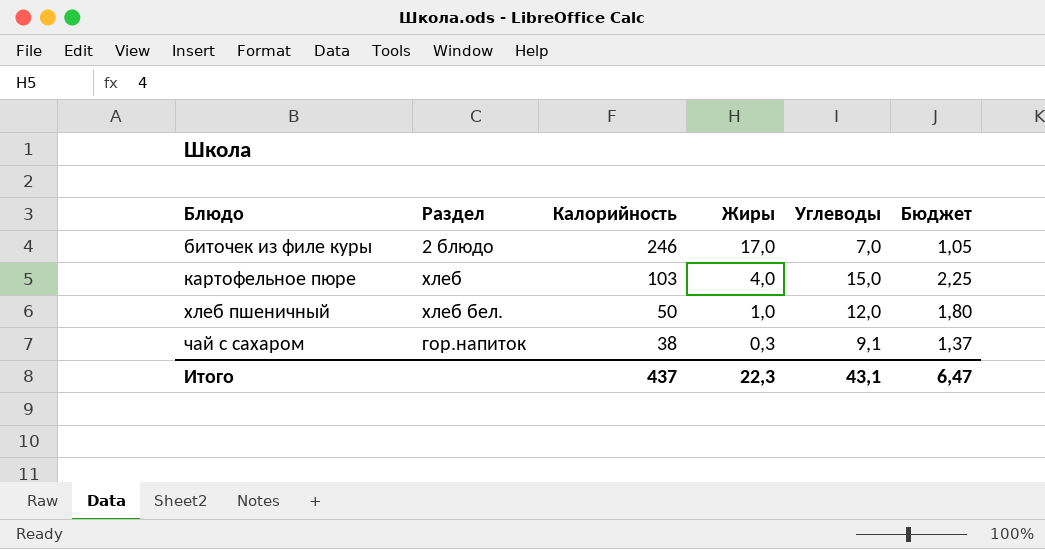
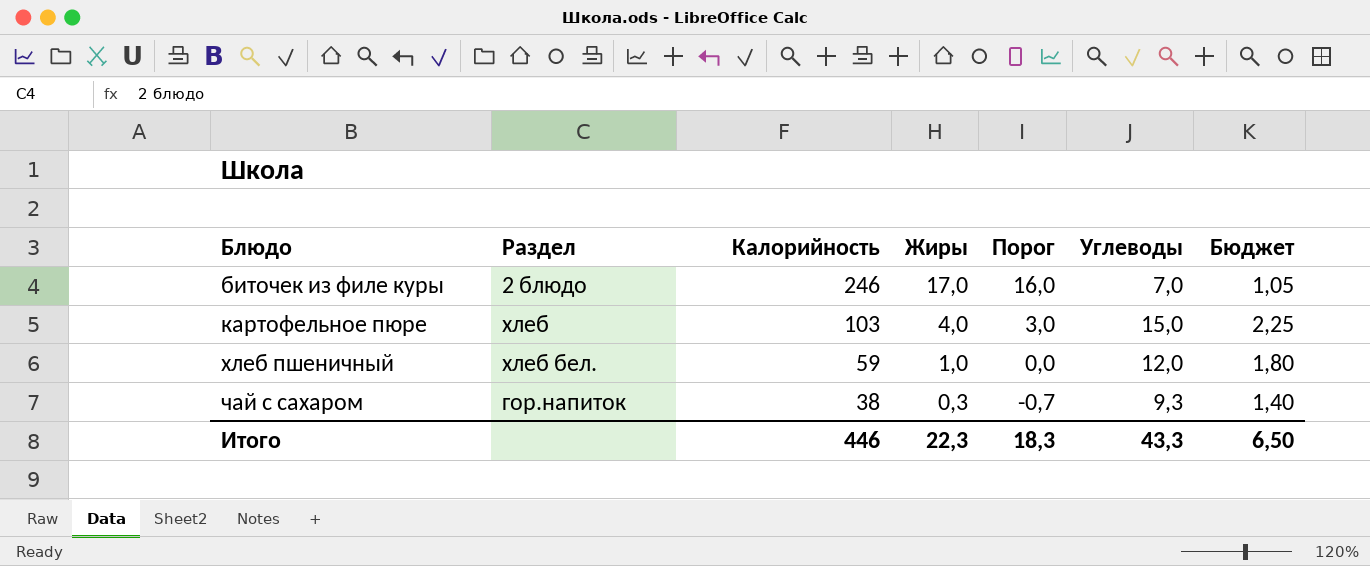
column Порог | formula: none -> [Жиры] - 1
хлеб пшеничный | Калорийность: 50 -> 59
чай с сахаром | Углеводы: 9,1 -> 9,3
чай с сахаром | Бюджет: 1,37 -> 1,40
Итого | Калорийность: 437 -> 446
Итого | Углеводы: 43,1 -> 43,3
Итого | Бюджет: 6,47 -> 6,50

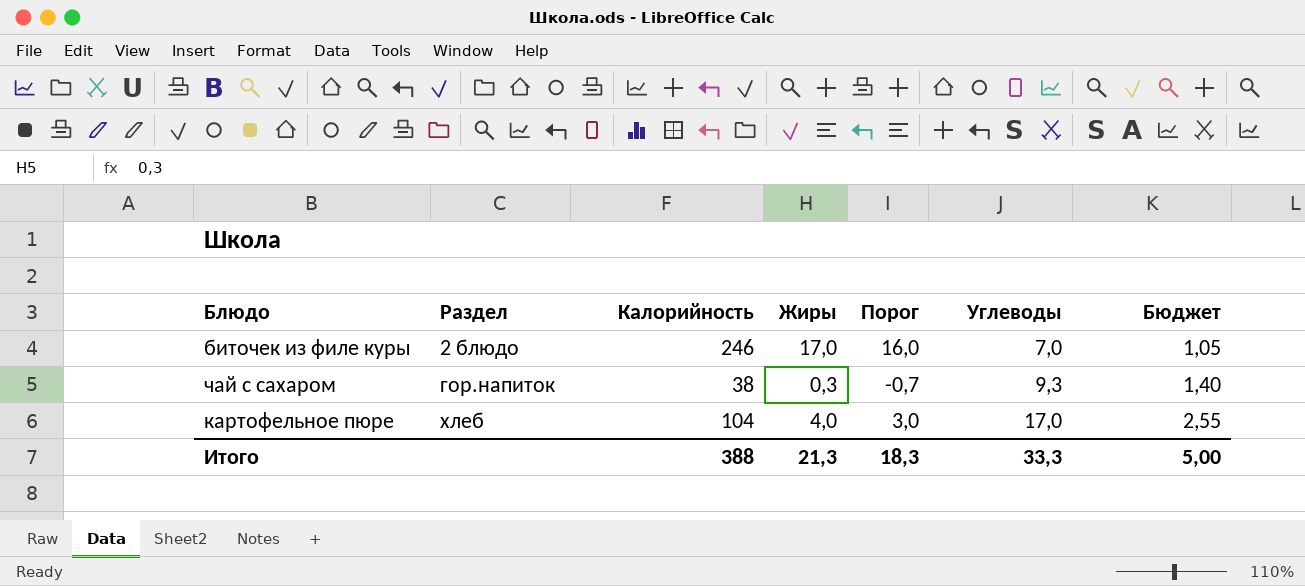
row order: Блюдо ascending -> Раздел ascending
row хлеб пшеничный: хлеб бел. | 59 | 1,0 | 0,0 | 12,0 | 1,80 -> none
картофельное пюре | Калорийность: 103 -> 104
картофельное пюре | Углеводы: 15,0 -> 17,0
картофельное пюре | Бюджет: 2,25 -> 2,55
Итого | Калорийность: 446 -> 388
Итого | Жиры: 22,3 -> 21,3
Итого | Углеводы: 43,3 -> 33,3
Итого | Бюджет: 6,50 -> 5,00

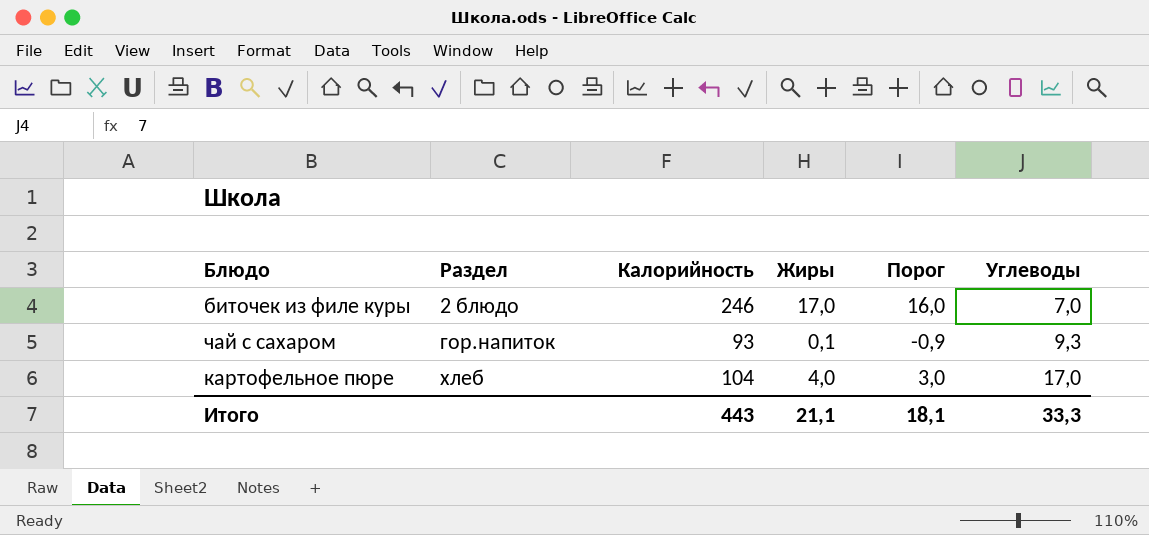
column Бюджет | formula: [Углеводы] * 0,15 -> none
чай с сахаром | Калорийность: 38 -> 93
чай с сахаром | Жиры: 0,3 -> 0,1
чай с сахаром | Порог: -0,7 -> -0,9
Итого | Калорийность: 388 -> 443
Итого | Жиры: 21,3 -> 21,1
Итого | Порог: 18,3 -> 18,1

